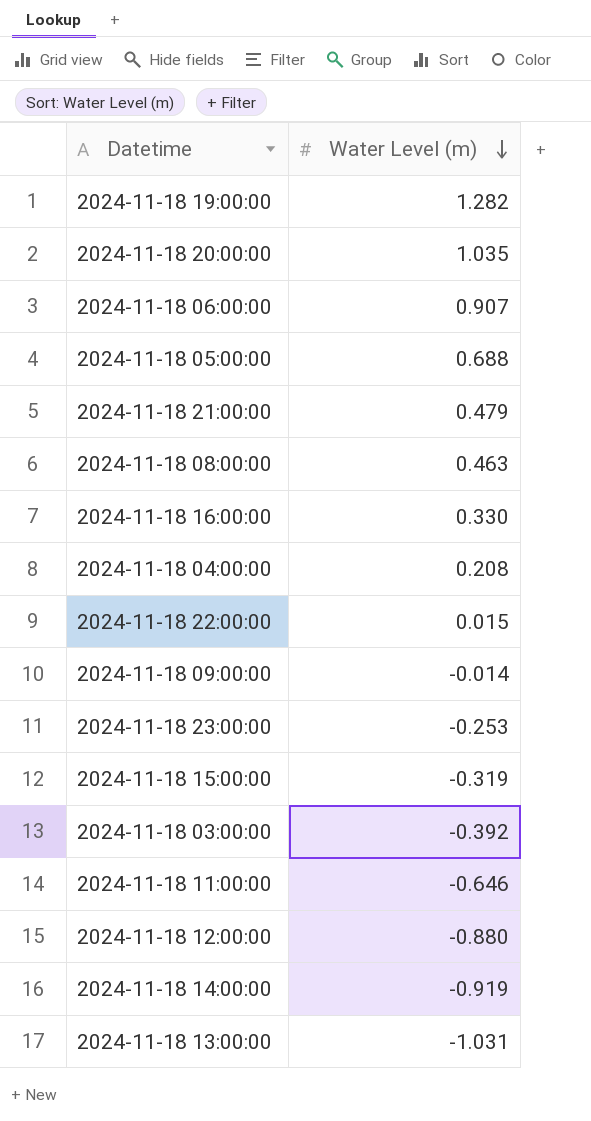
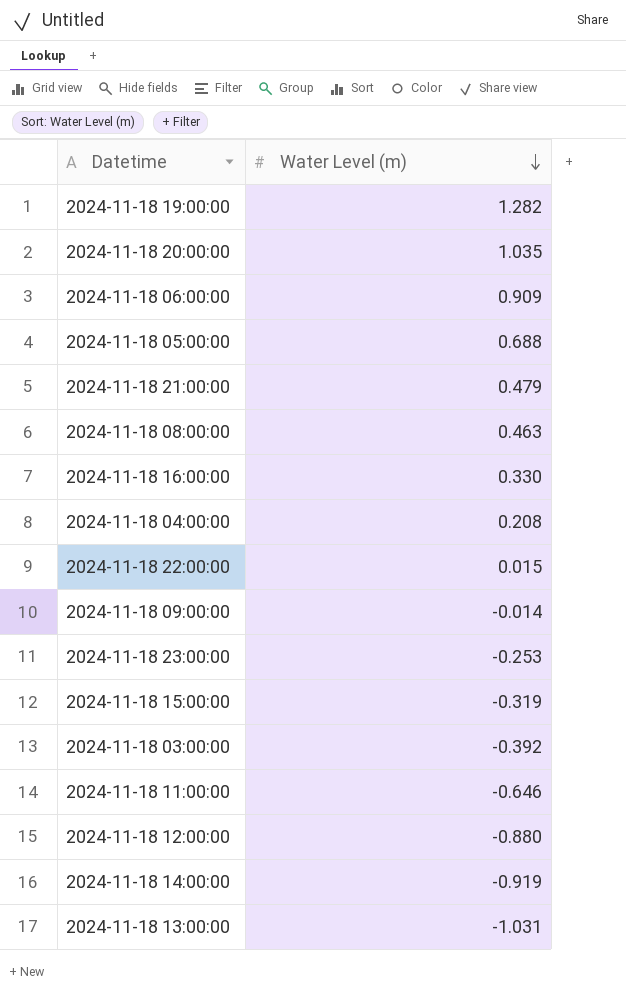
2024-11-18 06:00:00 | Water Level (m): 0.907 -> 0.909

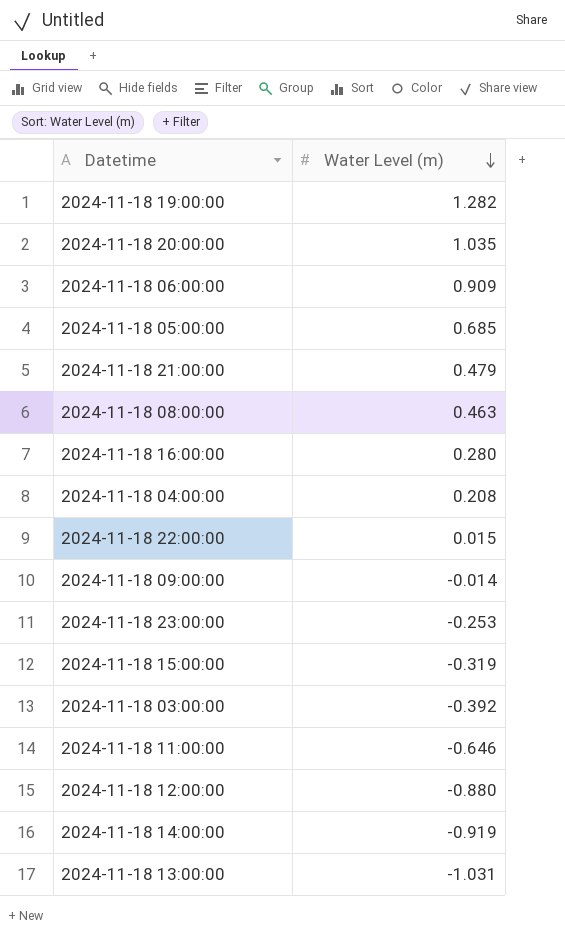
2024-11-18 05:00:00 | Water Level (m): 0.688 -> 0.685
2024-11-18 16:00:00 | Water Level (m): 0.330 -> 0.280

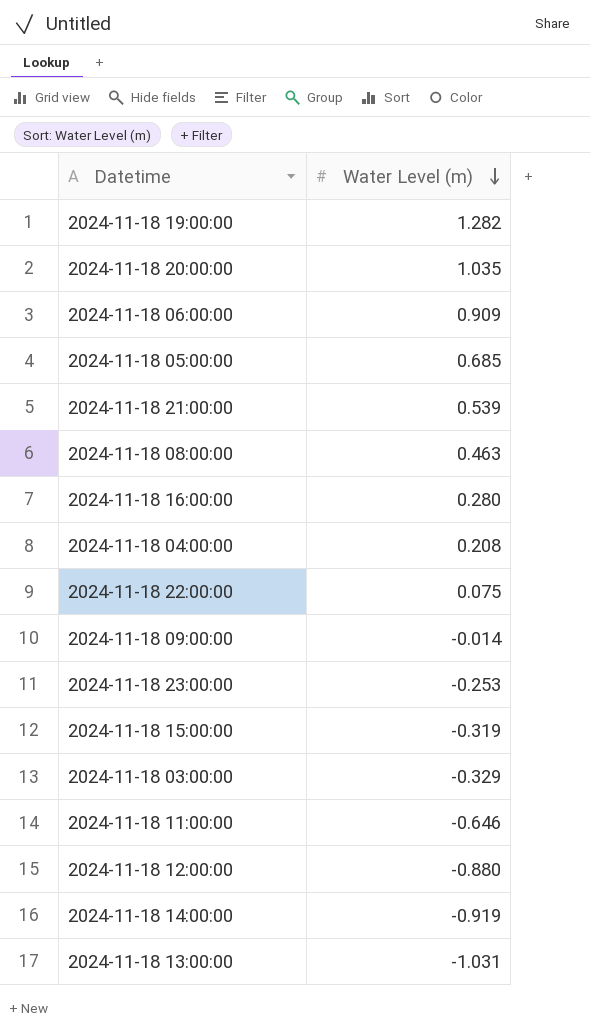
2024-11-18 21:00:00 | Water Level (m): 0.479 -> 0.539
2024-11-18 22:00:00 | Water Level (m): 0.015 -> 0.075
2024-11-18 03:00:00 | Water Level (m): -0.392 -> -0.329

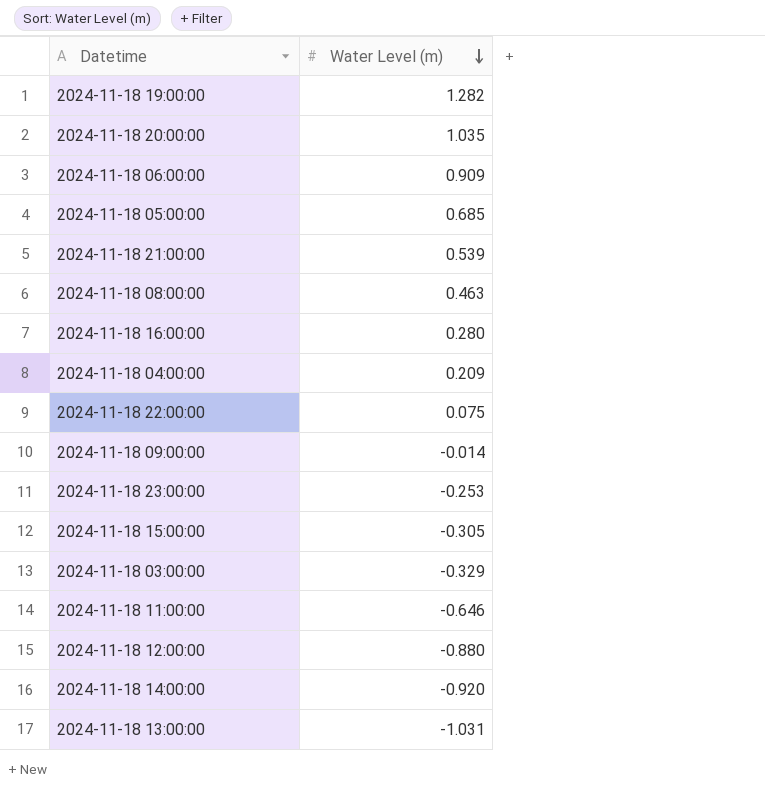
2024-11-18 04:00:00 | Water Level (m): 0.208 -> 0.209
2024-11-18 15:00:00 | Water Level (m): -0.319 -> -0.305
2024-11-18 14:00:00 | Water Level (m): -0.919 -> -0.920

